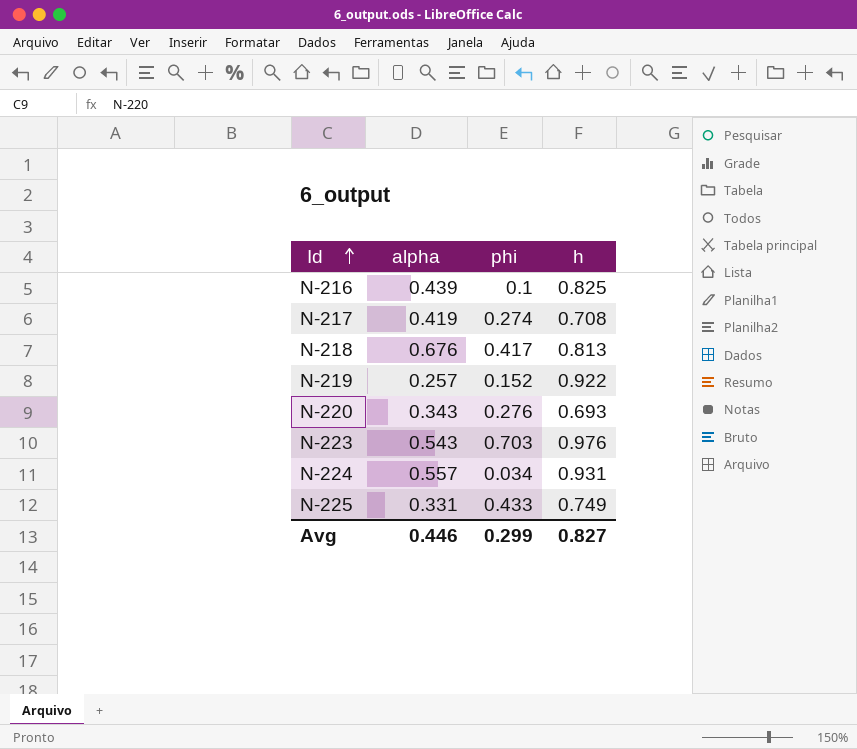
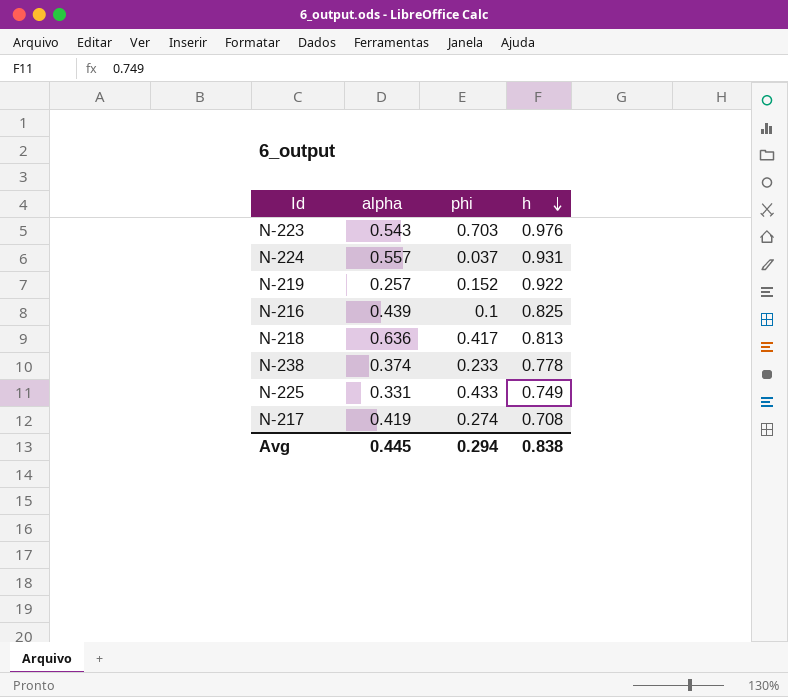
row order: Id ascending -> h descending
row N-220: 0.343 | 0.276 | 0.693 -> none
N-224 | phi: 0.034 -> 0.037
N-218 | alpha: 0.676 -> 0.636
row N-238: none -> 0.374 | 0.233 | 0.778
Avg | alpha: 0.446 -> 0.445
Avg | phi: 0.299 -> 0.294
Avg | h: 0.827 -> 0.838

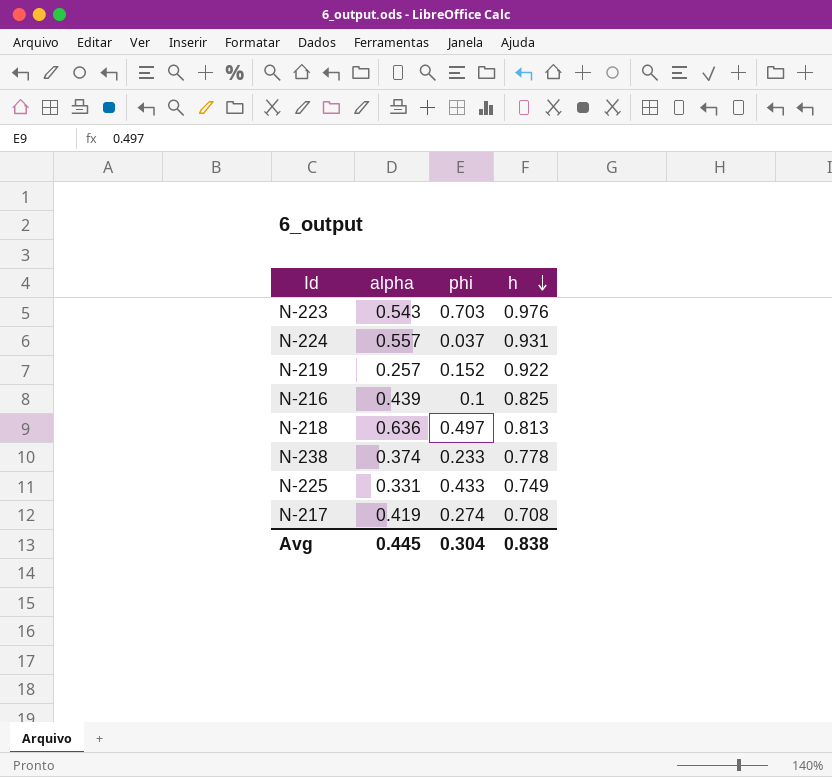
N-218 | phi: 0.417 -> 0.497
Avg | phi: 0.294 -> 0.304

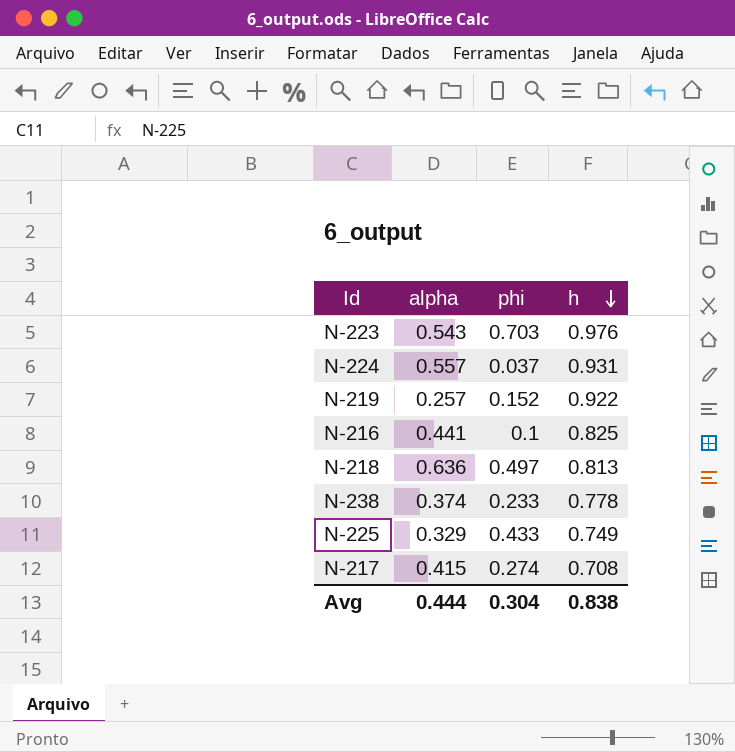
N-216 | alpha: 0.439 -> 0.441
N-225 | alpha: 0.331 -> 0.329
N-217 | alpha: 0.419 -> 0.415
Avg | alpha: 0.445 -> 0.444

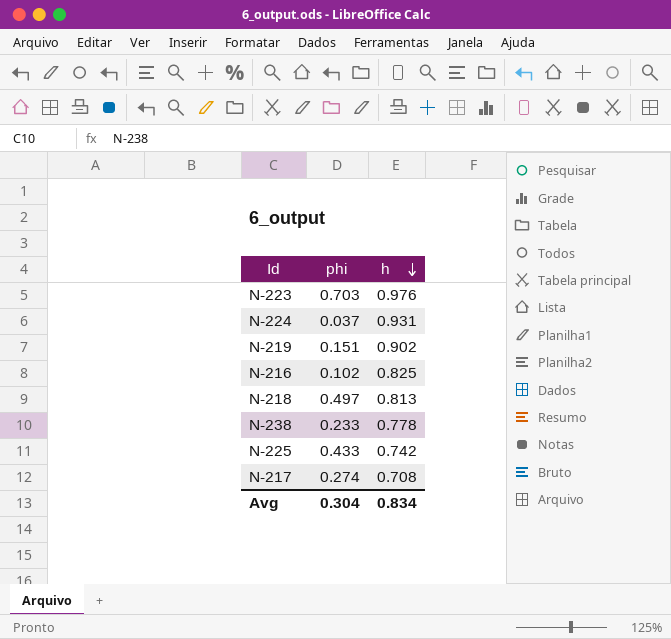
column alpha | position: 2 -> none
N-219 | phi: 0.152 -> 0.151
N-219 | h: 0.922 -> 0.902
N-216 | phi: 0.1 -> 0.102
N-225 | h: 0.749 -> 0.742
Avg | h: 0.838 -> 0.834

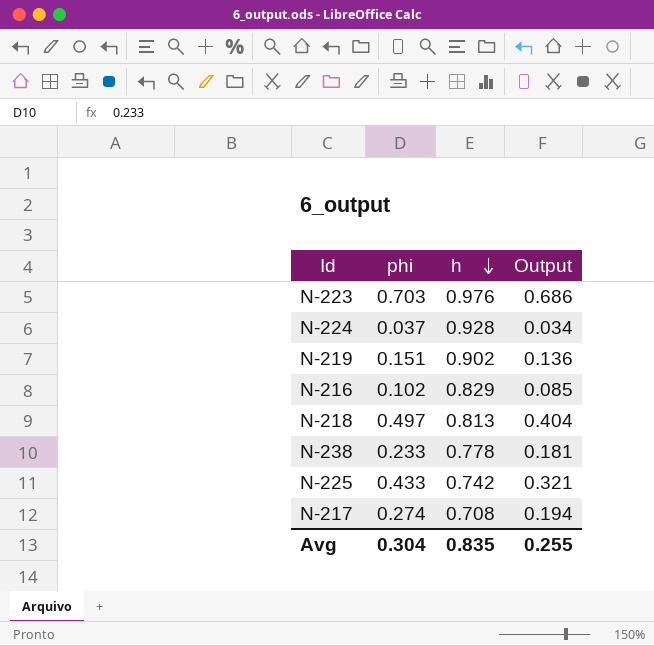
column Output | formula: none -> [phi] * [h]
N-224 | h: 0.931 -> 0.928
N-216 | h: 0.825 -> 0.829
Avg | h: 0.834 -> 0.835

